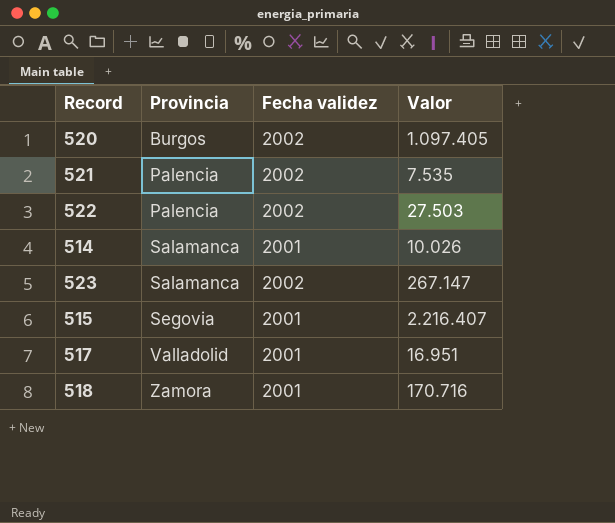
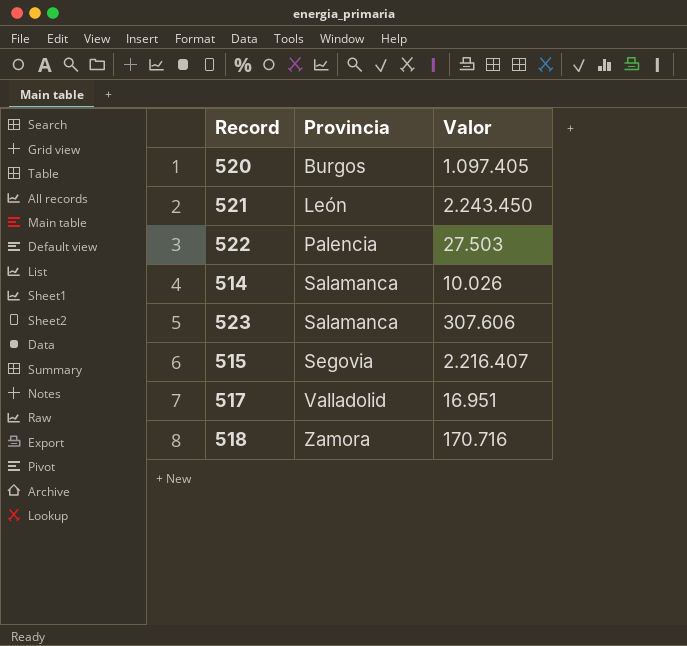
column Fecha validez | position: 3 -> none
521 | Provincia: Palencia -> León
521 | Valor: 7.535 -> 2.243.450
523 | Valor: 267.147 -> 307.606

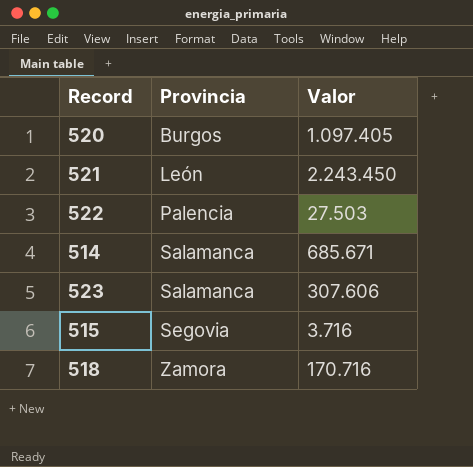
row 517: Valladolid | 16.951 -> none
514 | Valor: 10.026 -> 685.671
515 | Valor: 2.216.407 -> 3.716

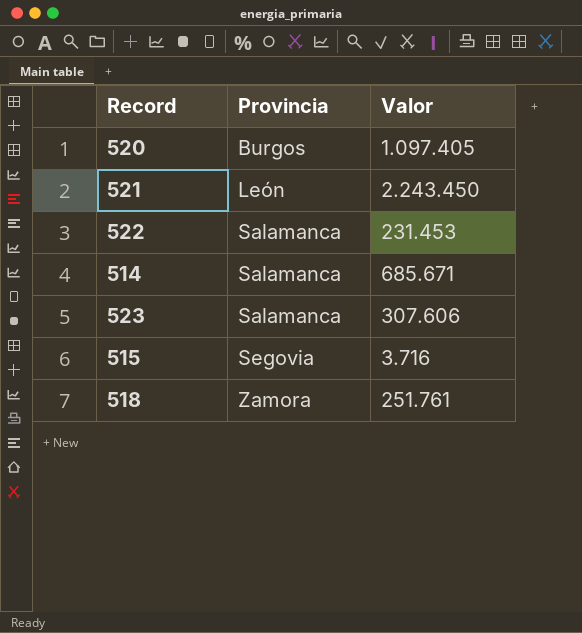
522 | Provincia: Palencia -> Salamanca
522 | Valor: 27.503 -> 231.453
518 | Valor: 170.716 -> 251.761

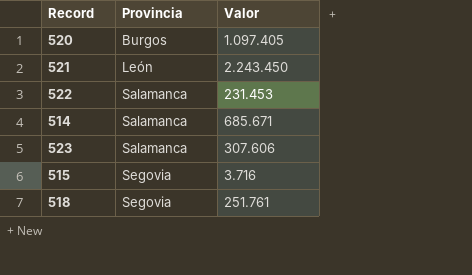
518 | Provincia: Zamora -> Segovia

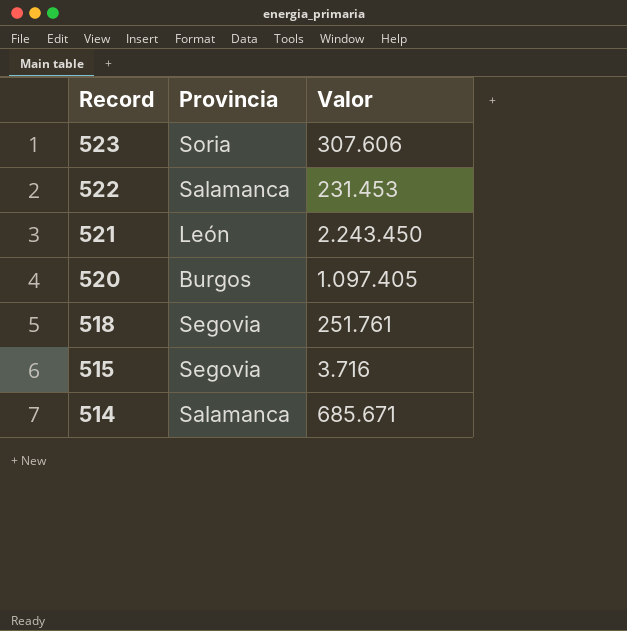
row order: Provincia ascending -> Record descending
523 | Provincia: Salamanca -> Soria

